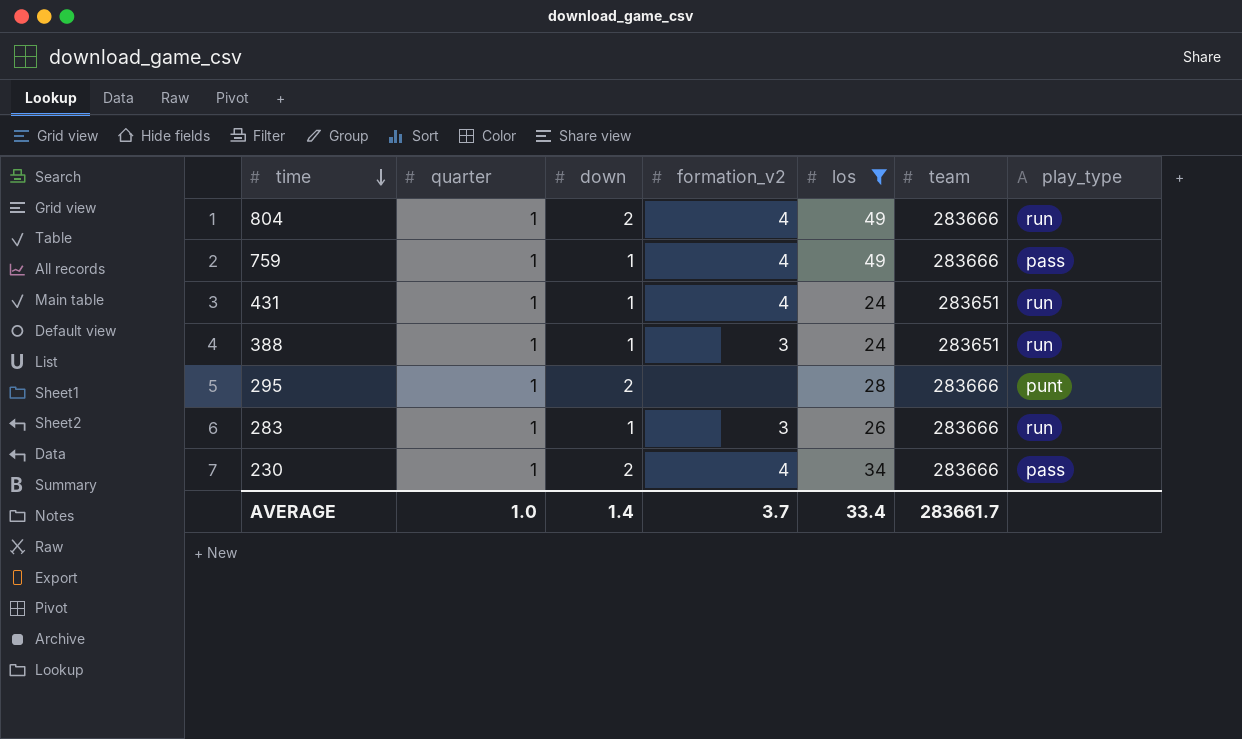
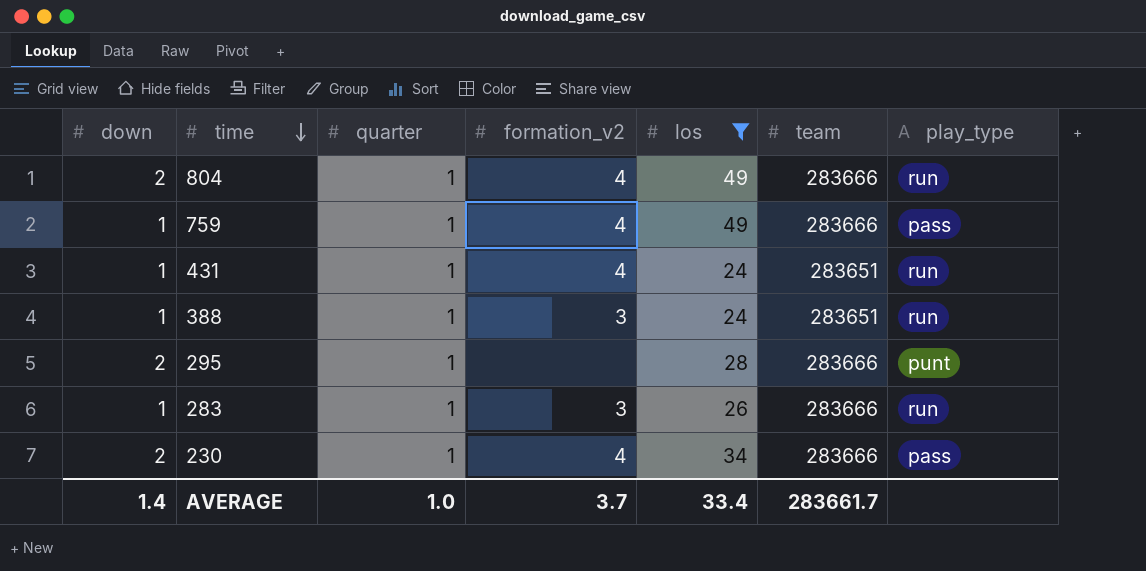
column down | position: 3 -> 1

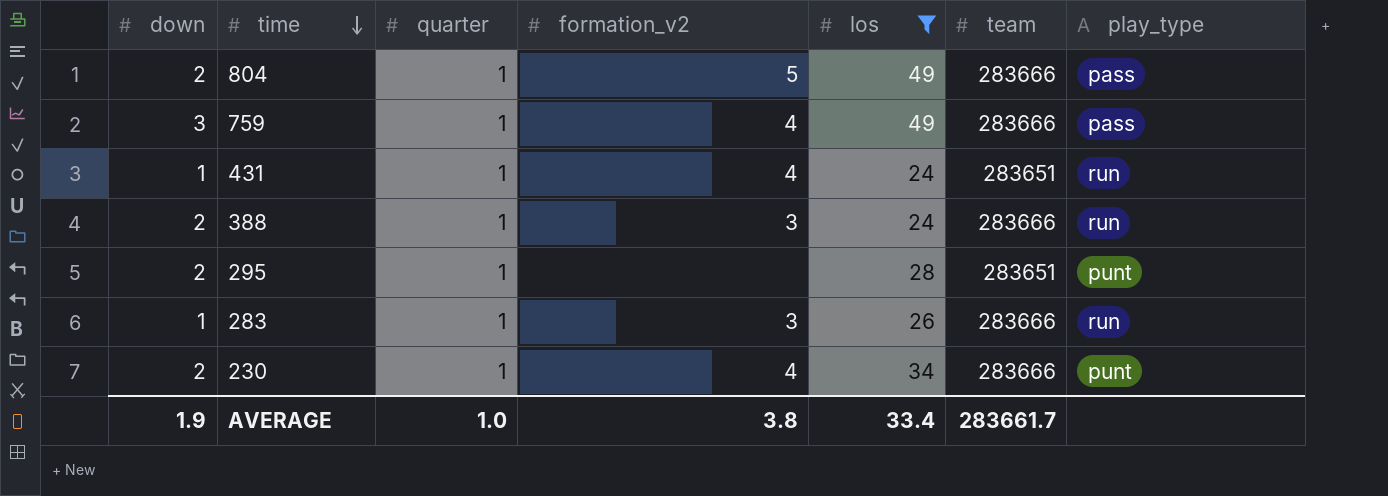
804 | formation_v2: 4 -> 5
804 | play_type: run -> pass
759 | down: 1 -> 3
388 | down: 1 -> 2
388 | team: 283651 -> 283666
295 | team: 283666 -> 283651
230 | play_type: pass -> punt
AVERAGE | down: 1.4 -> 1.9
AVERAGE | formation_v2: 3.7 -> 3.8

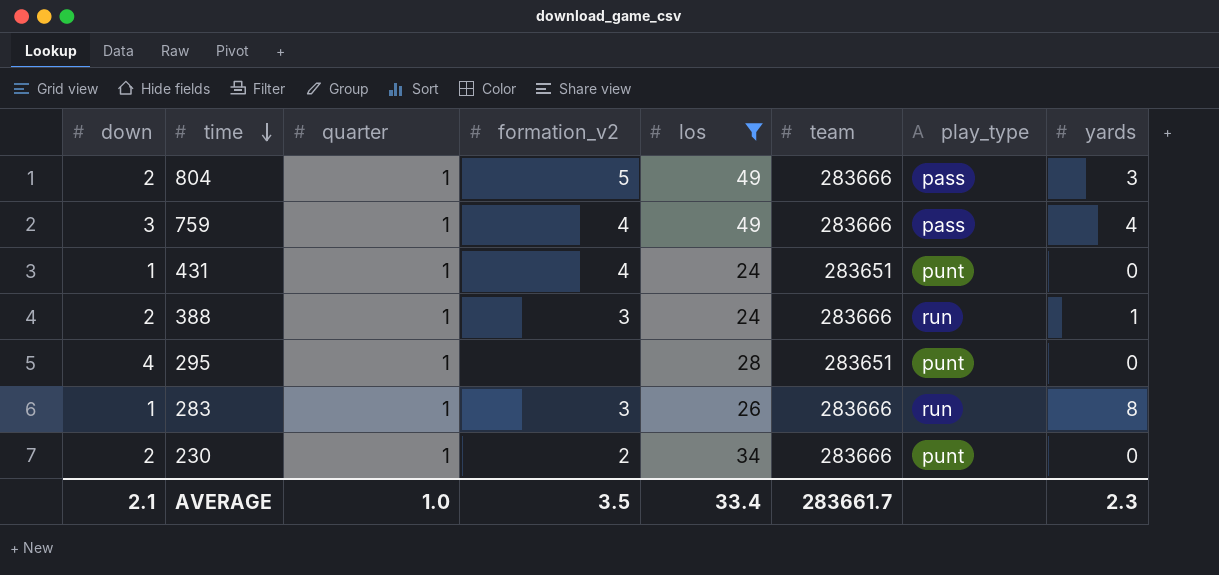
column yards | position: none -> 8
431 | play_type: run -> punt
295 | down: 2 -> 4
230 | formation_v2: 4 -> 2
AVERAGE | down: 1.9 -> 2.1
AVERAGE | formation_v2: 3.8 -> 3.5

